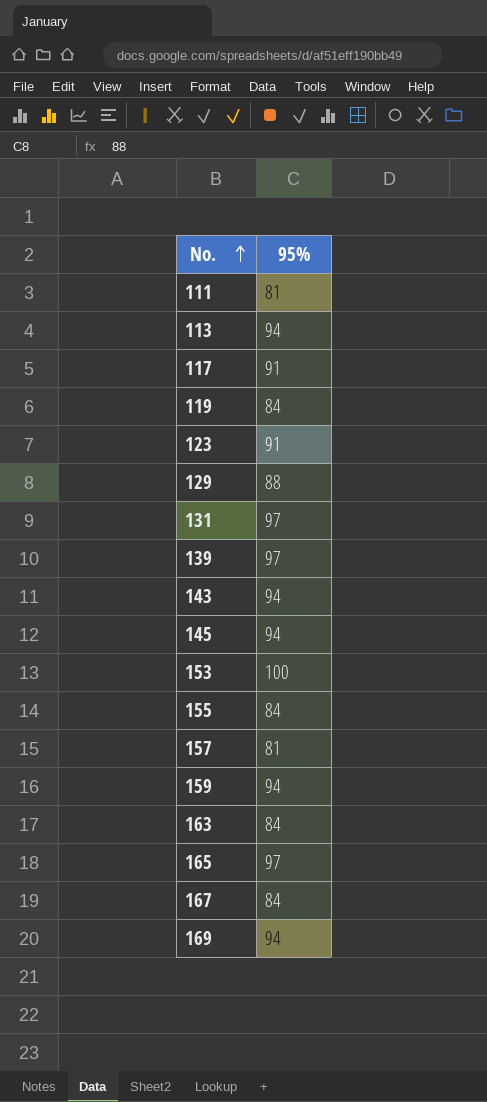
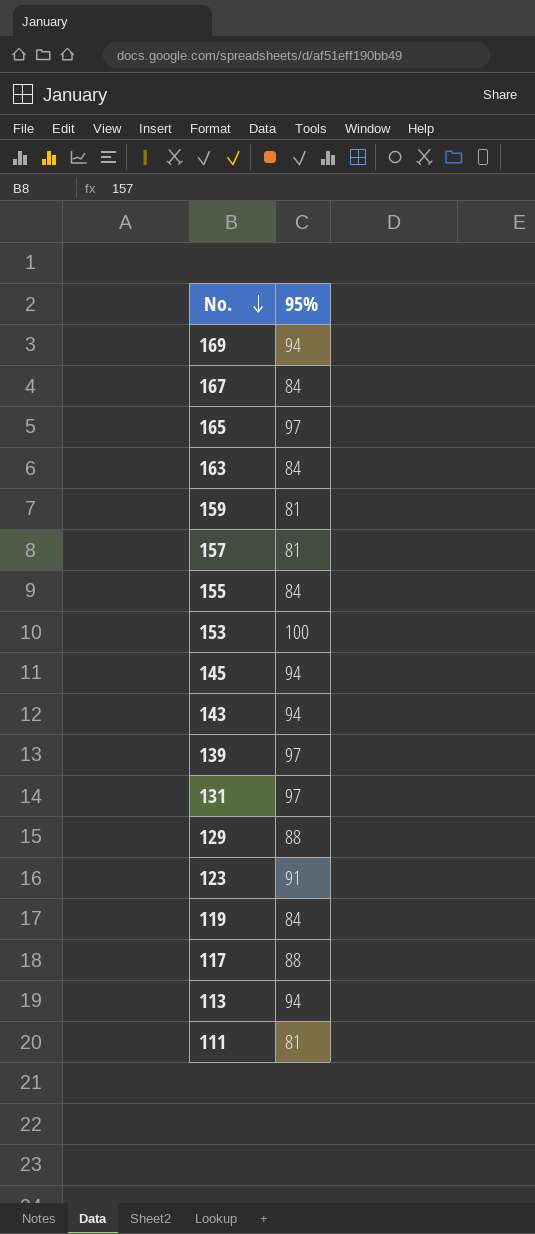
row order: No. ascending -> No. descending
159 | 95%: 94 -> 81
117 | 95%: 91 -> 88

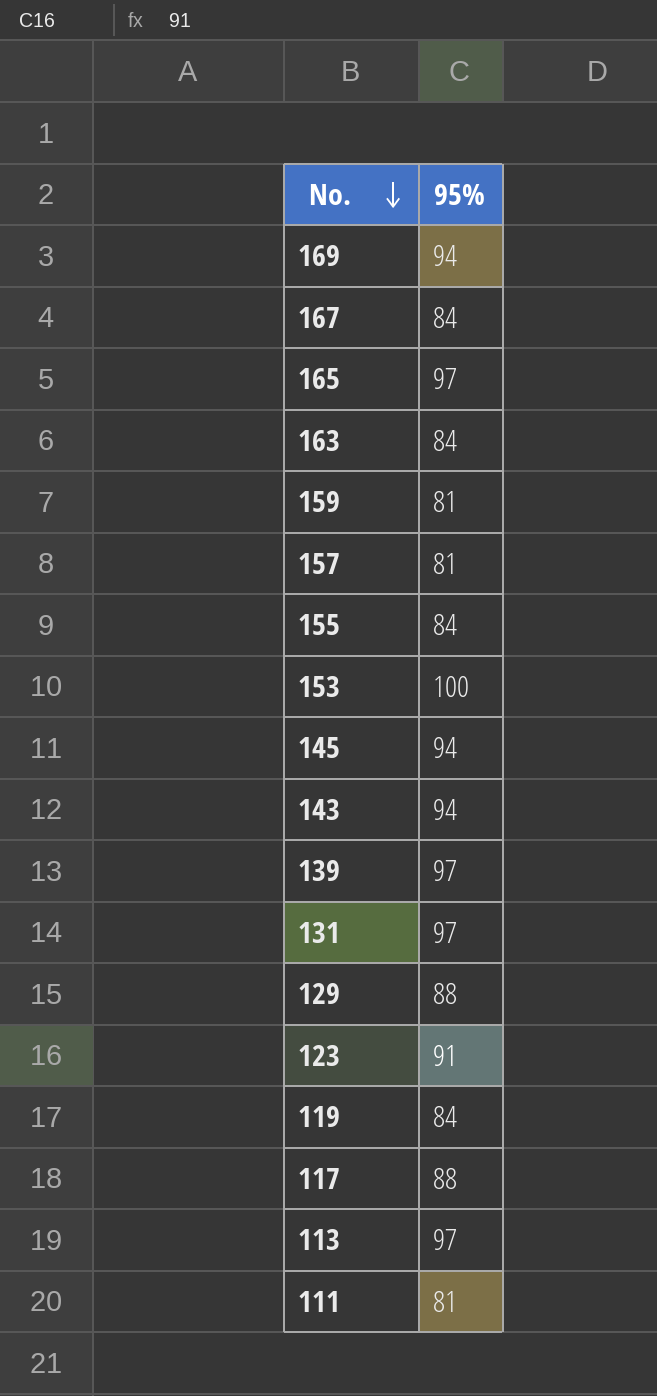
113 | 95%: 94 -> 97

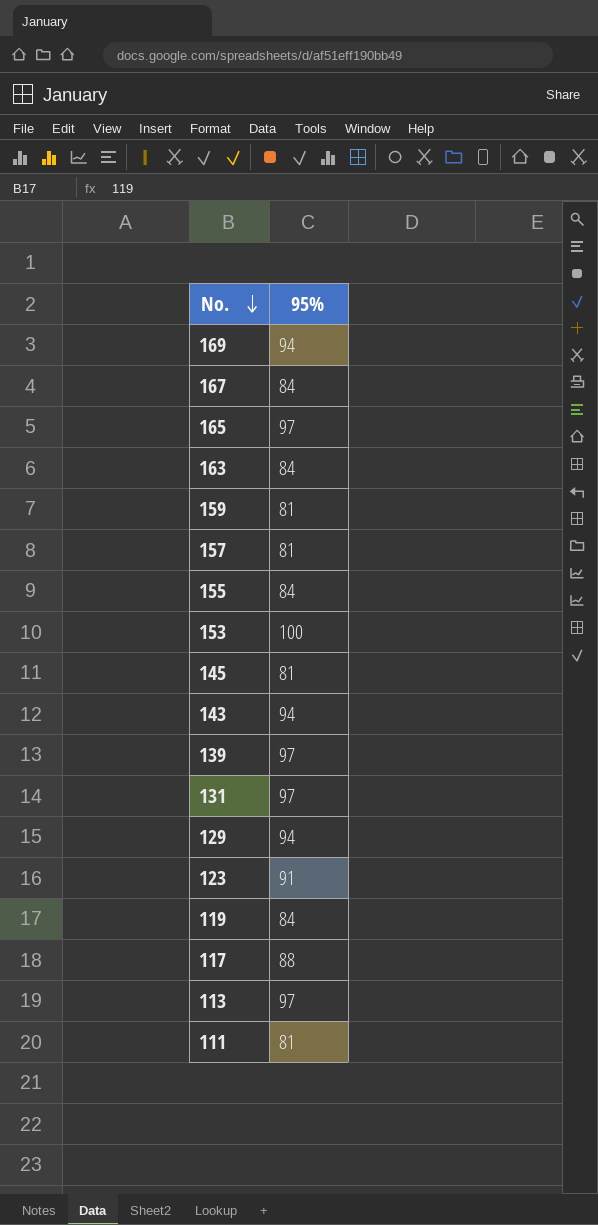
145 | 95%: 94 -> 81
129 | 95%: 88 -> 94

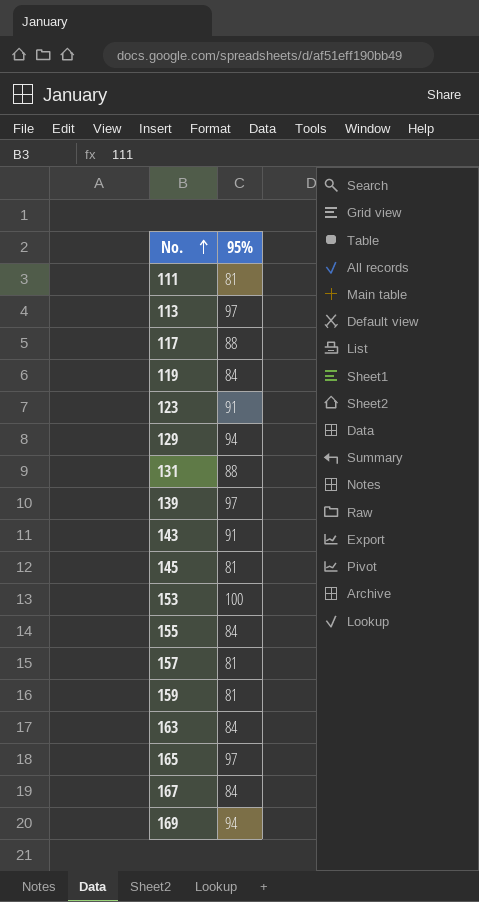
row order: No. descending -> No. ascending
131 | 95%: 97 -> 88
143 | 95%: 94 -> 91

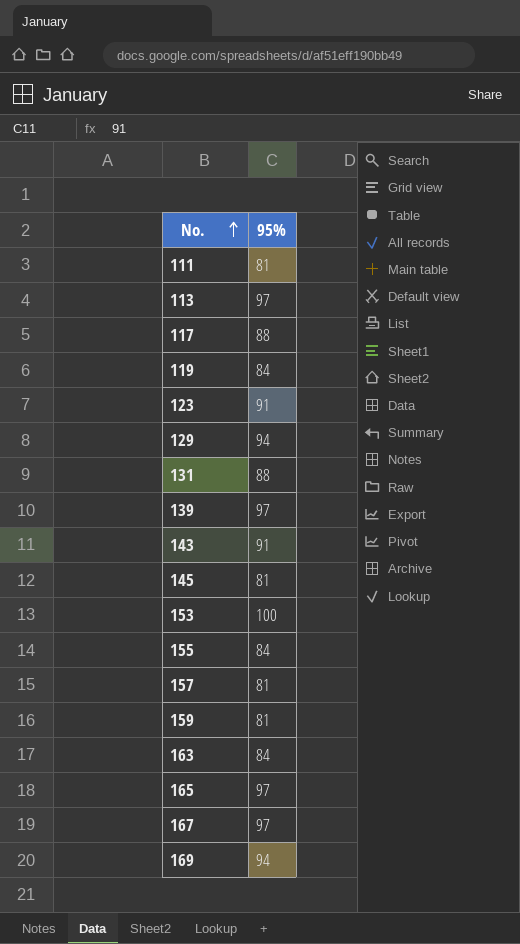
167 | 95%: 84 -> 97

